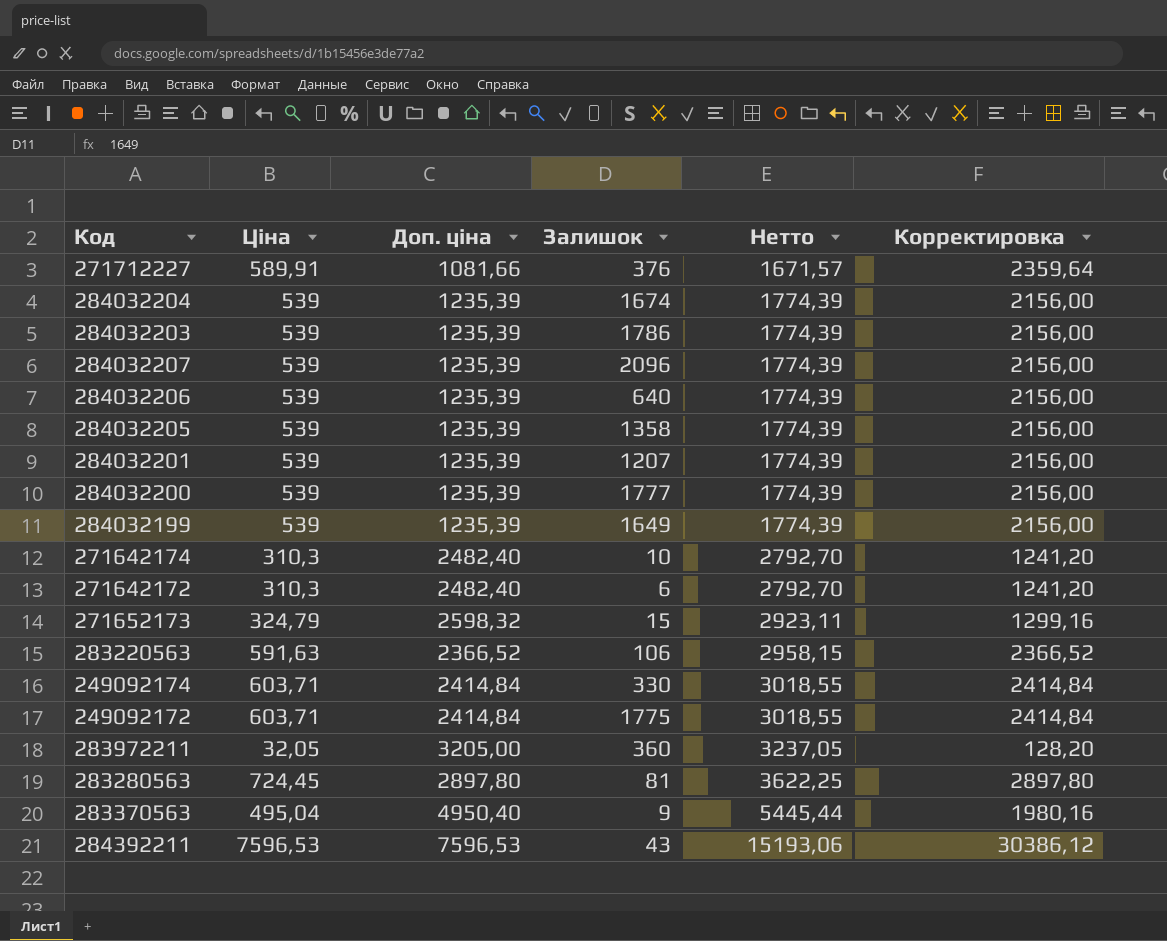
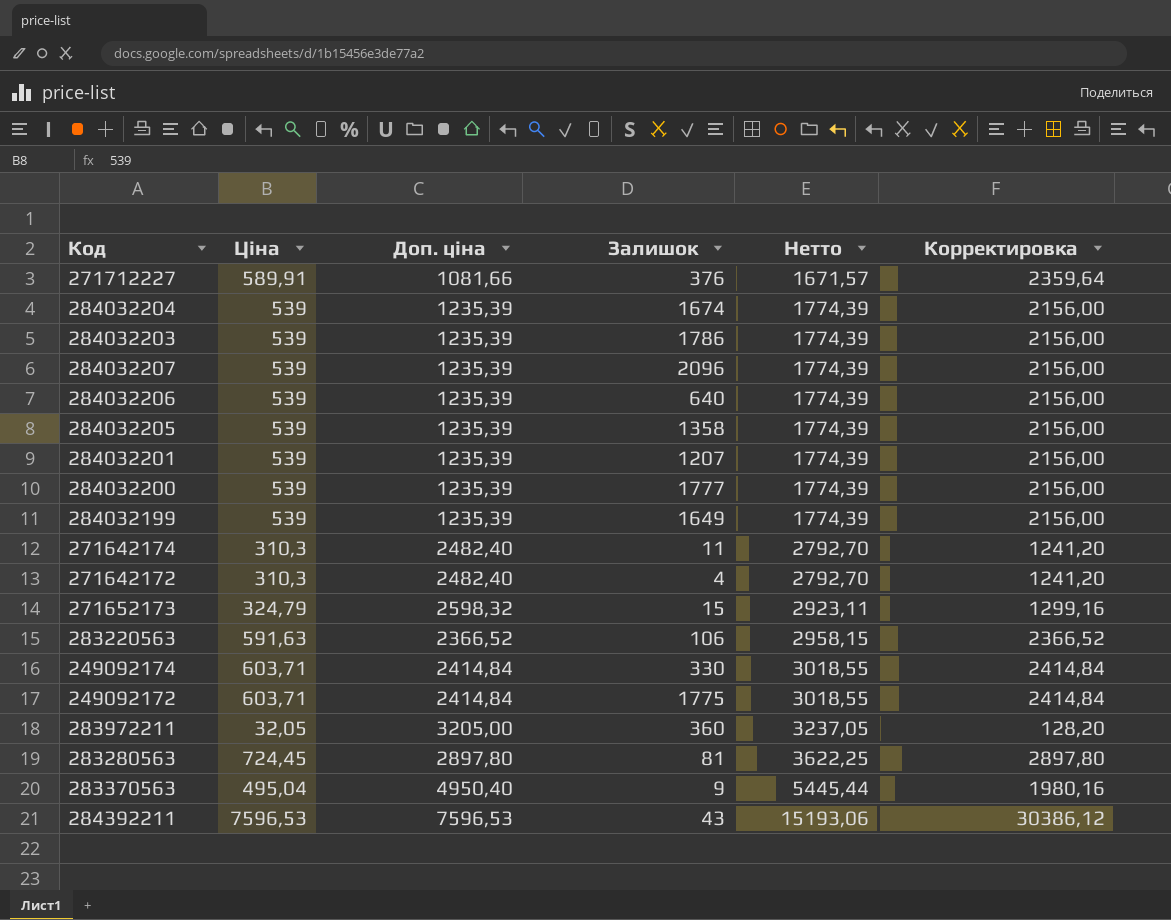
271642174 | Залишок: 10 -> 11
271642172 | Залишок: 6 -> 4

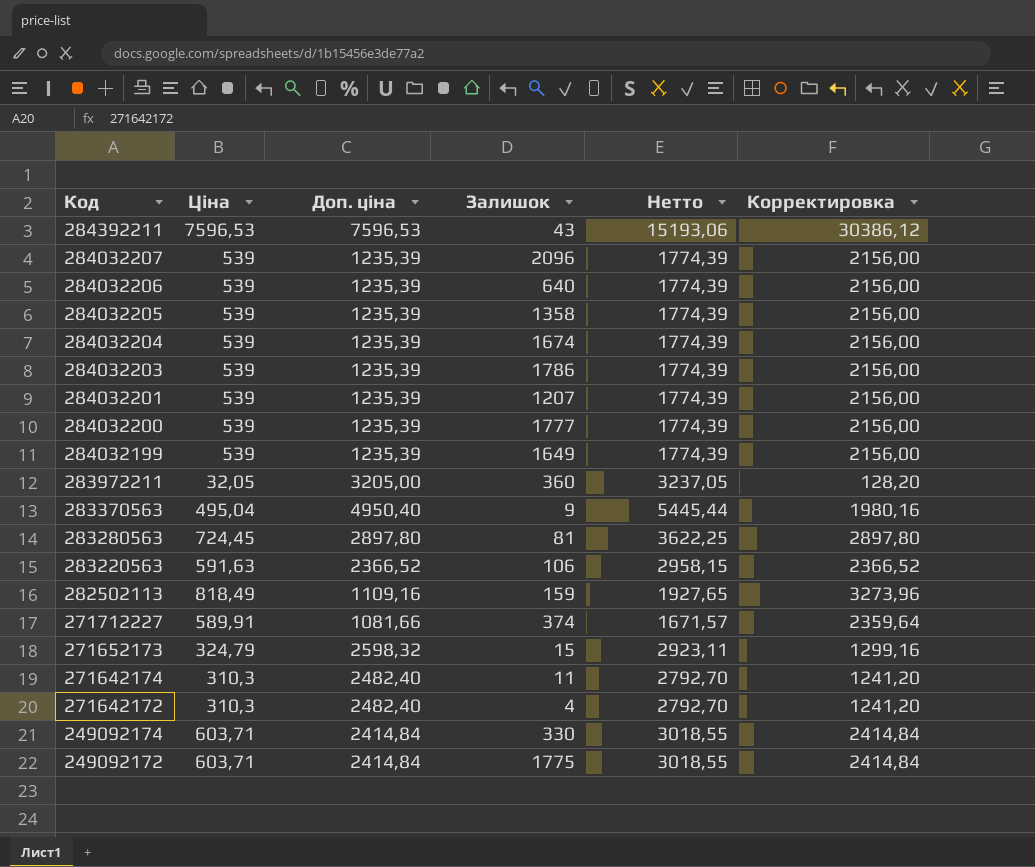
row order: Нетто ascending -> Код descending
row 282502113: none -> 818,49 | 1109,16 | 159 | 1927,65 | 3273,96
271712227 | Залишок: 376 -> 374

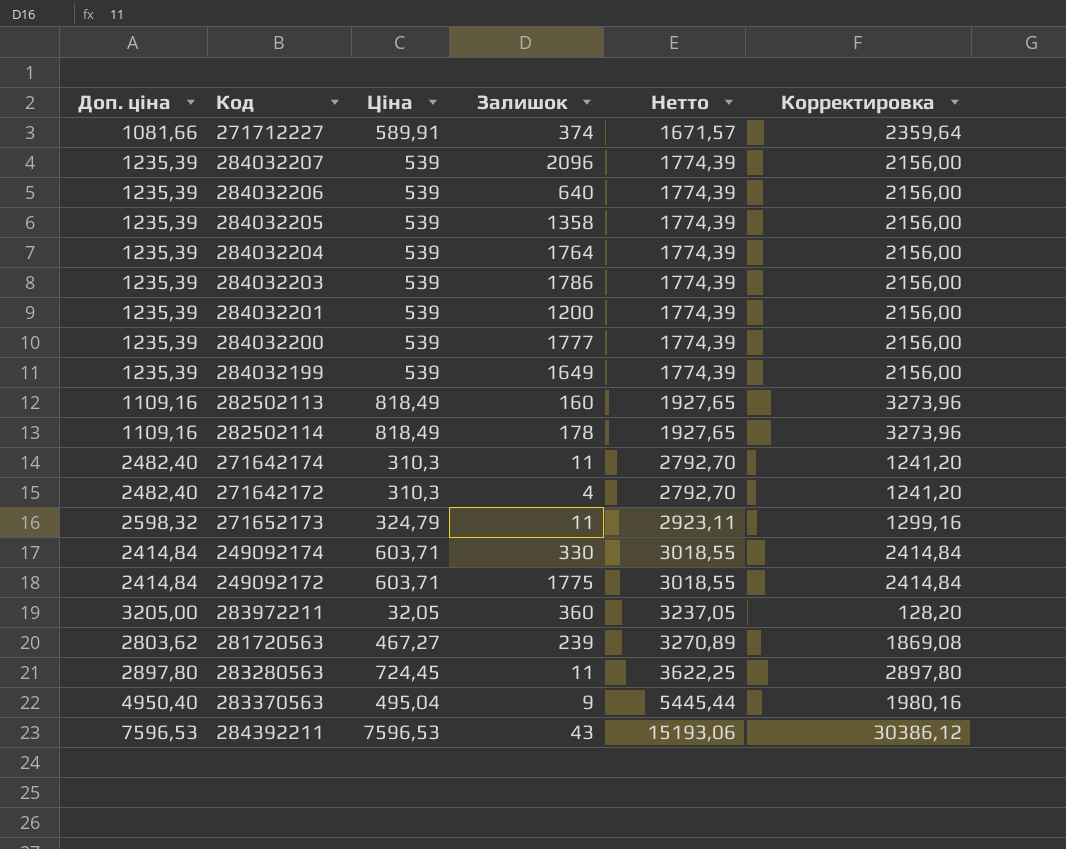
row order: Код descending -> Нетто ascending
column Доп. ціна | position: 3 -> 1
row 283220563: 591,63 | 2366,52 | 106 | 2958,15 | 2366,52 -> none
284032204 | Залишок: 1674 -> 1764
284032201 | Залишок: 1207 -> 1200
282502113 | Залишок: 159 -> 160
row 282502114: none -> 1109,16 | 818,49 | 178 | 1927,65 | 3273,96
271652173 | Залишок: 15 -> 11
row 281720563: none -> 2803,62 | 467,27 | 239 | 3270,89 | 1869,08
283280563 | Залишок: 81 -> 11

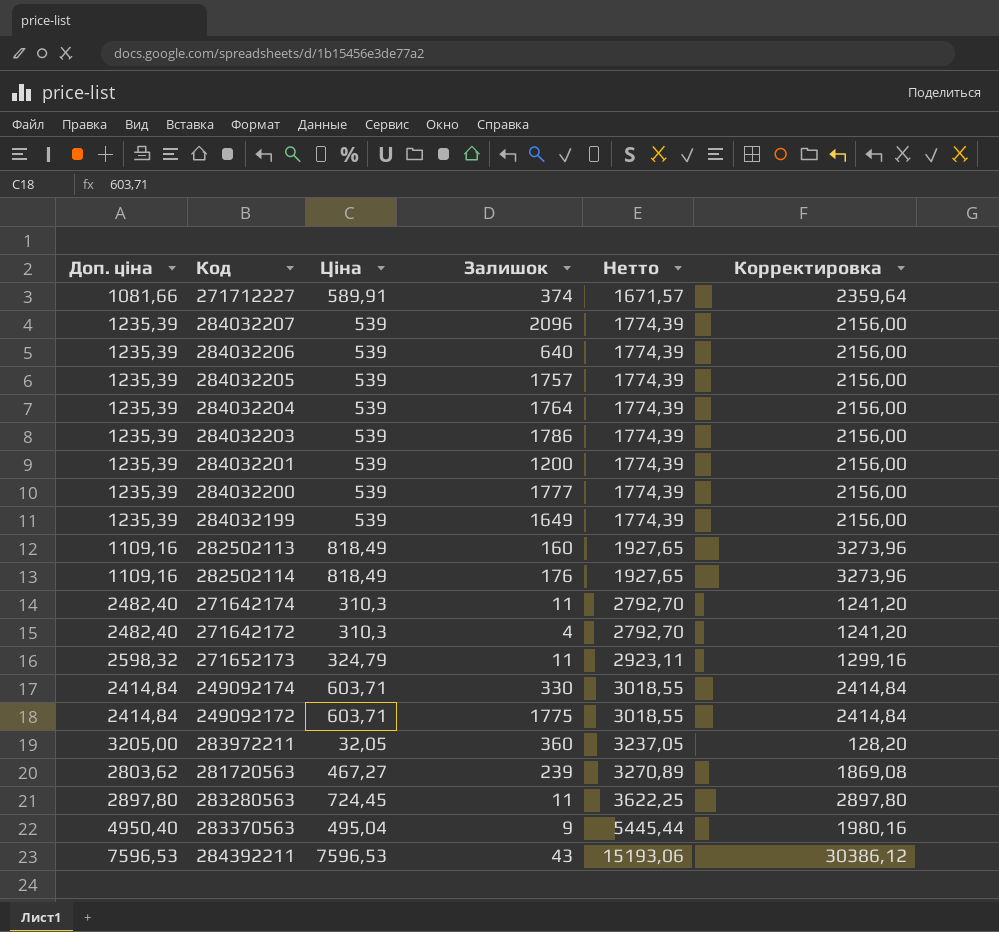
284032205 | Залишок: 1358 -> 1757
282502114 | Залишок: 178 -> 176

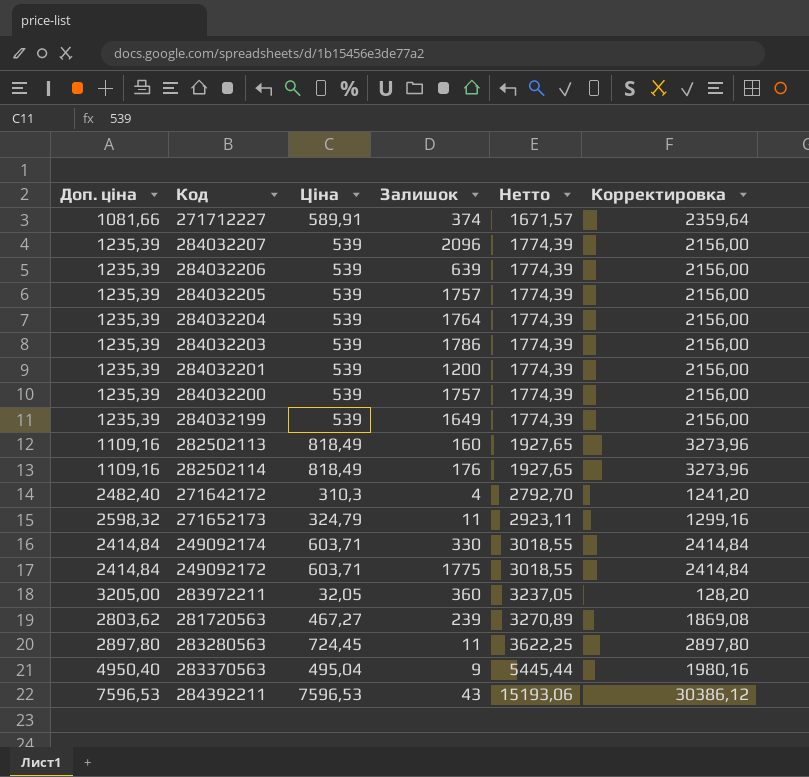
row 271642174: 2482,40 | 310,3 | 11 | 2792,70 | 1241,20 -> none
284032206 | Залишок: 640 -> 639
284032200 | Залишок: 1777 -> 1757

